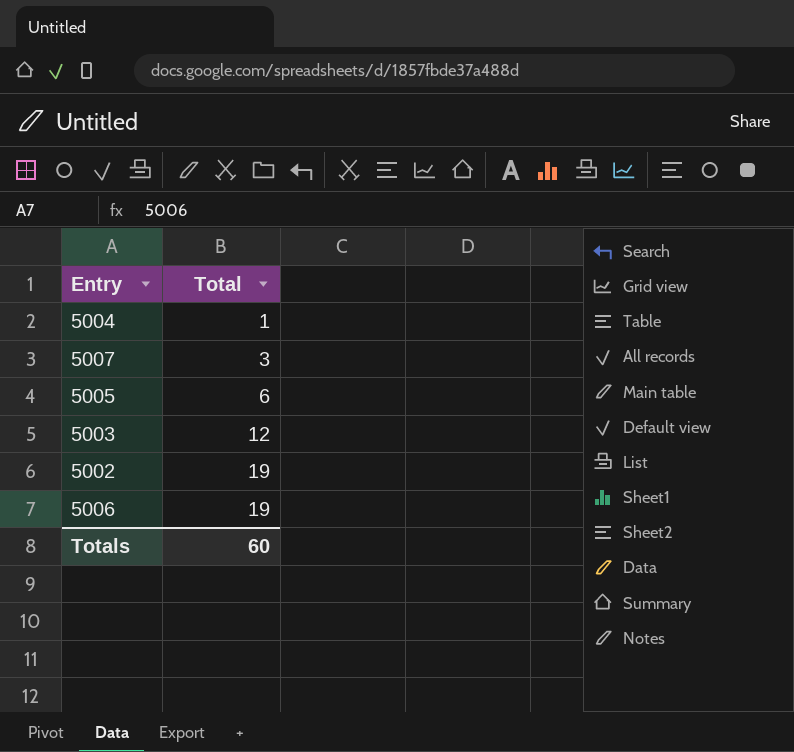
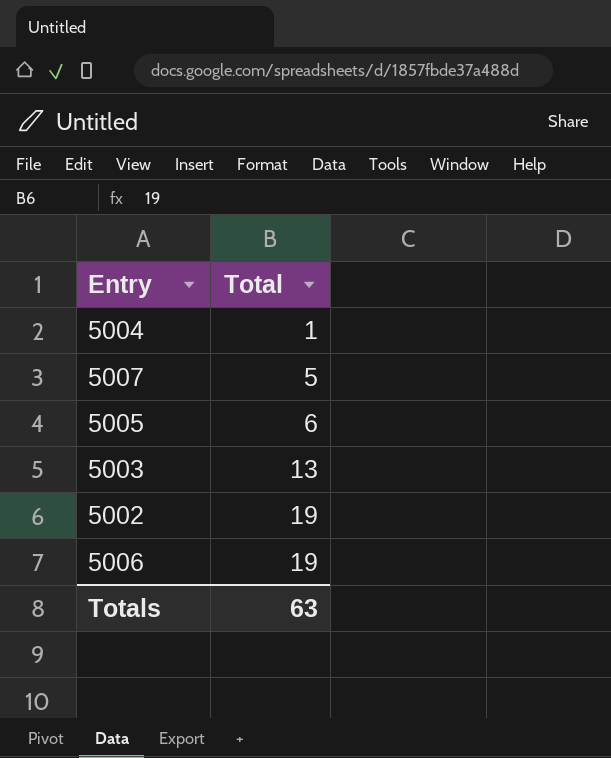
5007 | Total: 3 -> 5
5003 | Total: 12 -> 13
Totals | Total: 60 -> 63

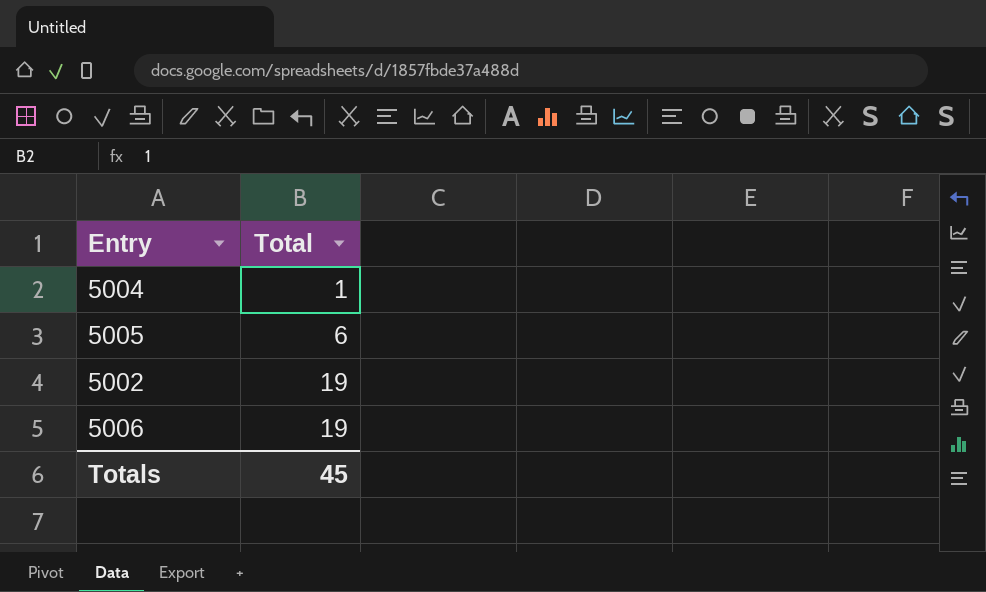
row 5007: 5 -> none
row 5003: 13 -> none
Totals | Total: 63 -> 45

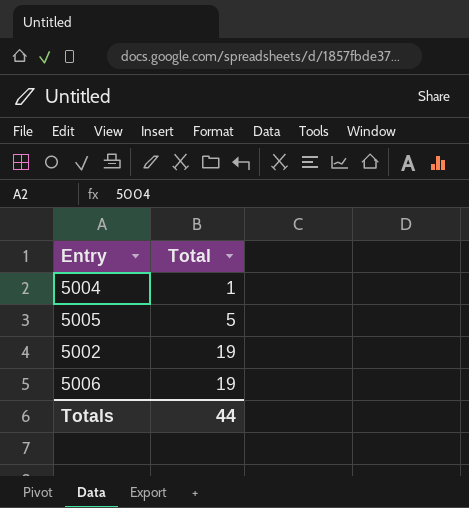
5005 | Total: 6 -> 5
Totals | Total: 45 -> 44

